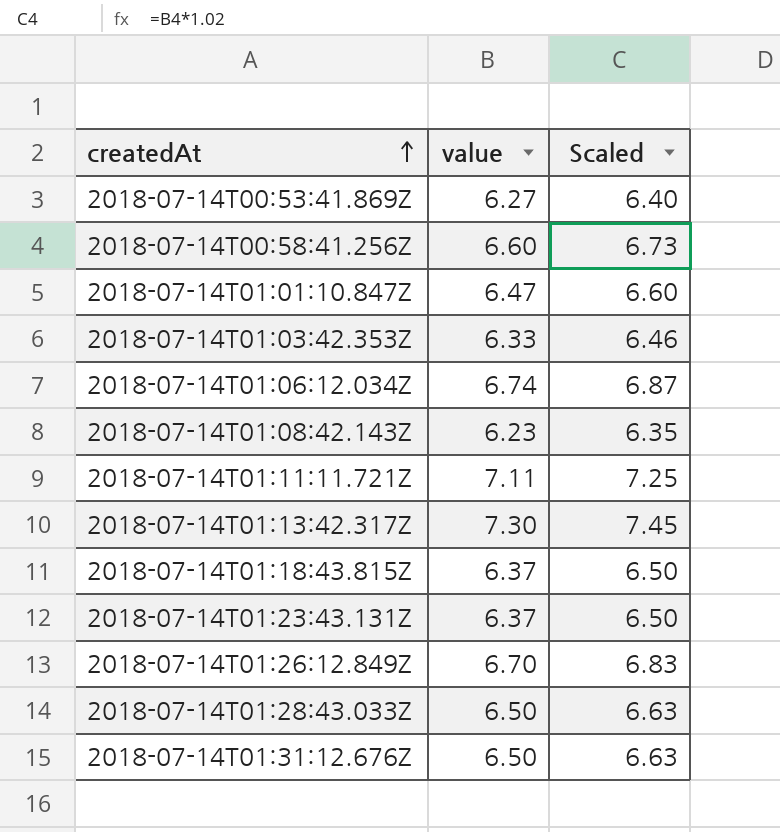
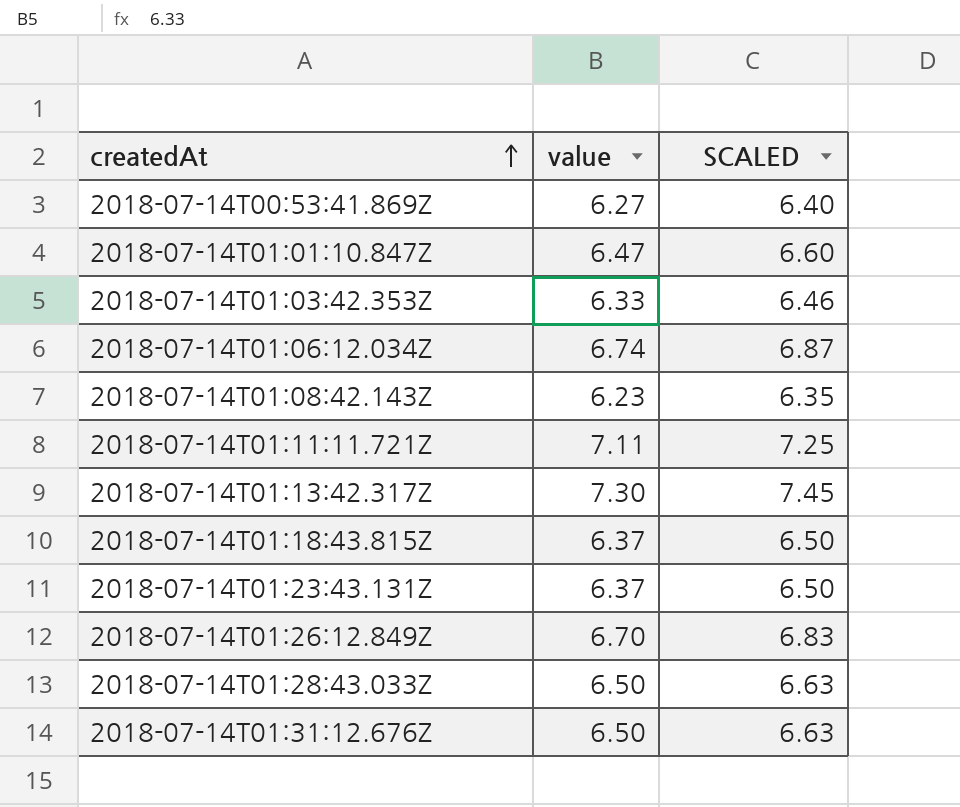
column name: Scaled -> SCALED
row 2018-07-14T00:58:41.256Z: 6.60 | 6.73 -> none

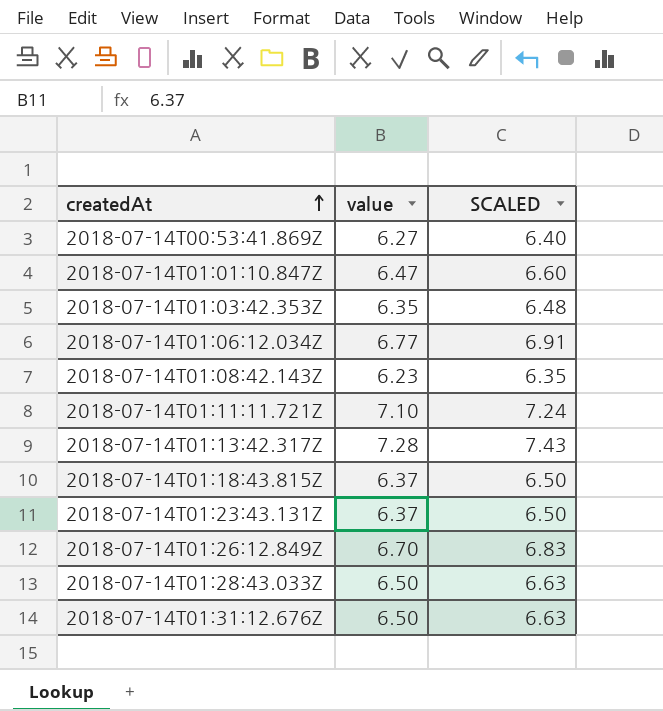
2018-07-14T01:03:42.353Z | value: 6.33 -> 6.35
2018-07-14T01:03:42.353Z | SCALED: 6.46 -> 6.48
2018-07-14T01:06:12.034Z | value: 6.74 -> 6.77
2018-07-14T01:06:12.034Z | SCALED: 6.87 -> 6.91
2018-07-14T01:11:11.721Z | value: 7.11 -> 7.10
2018-07-14T01:11:11.721Z | SCALED: 7.25 -> 7.24
2018-07-14T01:13:42.317Z | value: 7.30 -> 7.28
2018-07-14T01:13:42.317Z | SCALED: 7.45 -> 7.43

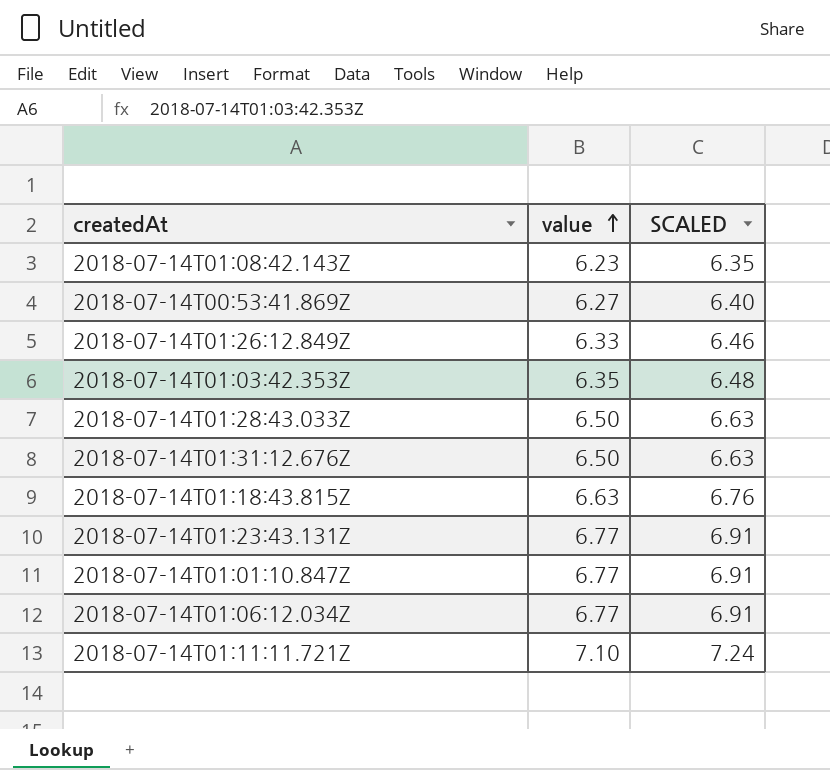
row order: createdAt ascending -> value ascending
row 2018-07-14T01:13:42.317Z: 7.28 | 7.43 -> none
2018-07-14T01:26:12.849Z | value: 6.70 -> 6.33
2018-07-14T01:26:12.849Z | SCALED: 6.83 -> 6.46
2018-07-14T01:18:43.815Z | value: 6.37 -> 6.63
2018-07-14T01:18:43.815Z | SCALED: 6.50 -> 6.76
2018-07-14T01:23:43.131Z | value: 6.37 -> 6.77
2018-07-14T01:23:43.131Z | SCALED: 6.50 -> 6.91
2018-07-14T01:01:10.847Z | value: 6.47 -> 6.77
2018-07-14T01:01:10.847Z | SCALED: 6.60 -> 6.91

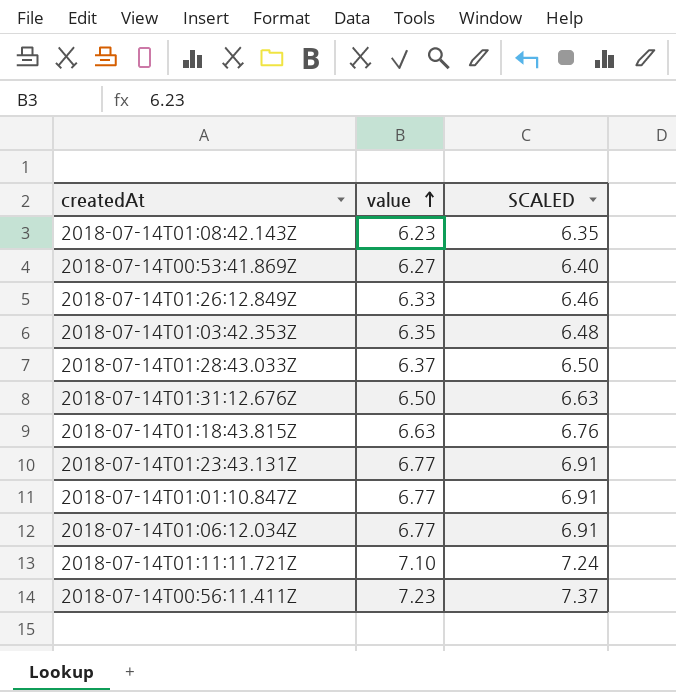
2018-07-14T01:28:43.033Z | value: 6.50 -> 6.37
2018-07-14T01:28:43.033Z | SCALED: 6.63 -> 6.50
row 2018-07-14T00:56:11.411Z: none -> 7.23 | 7.37

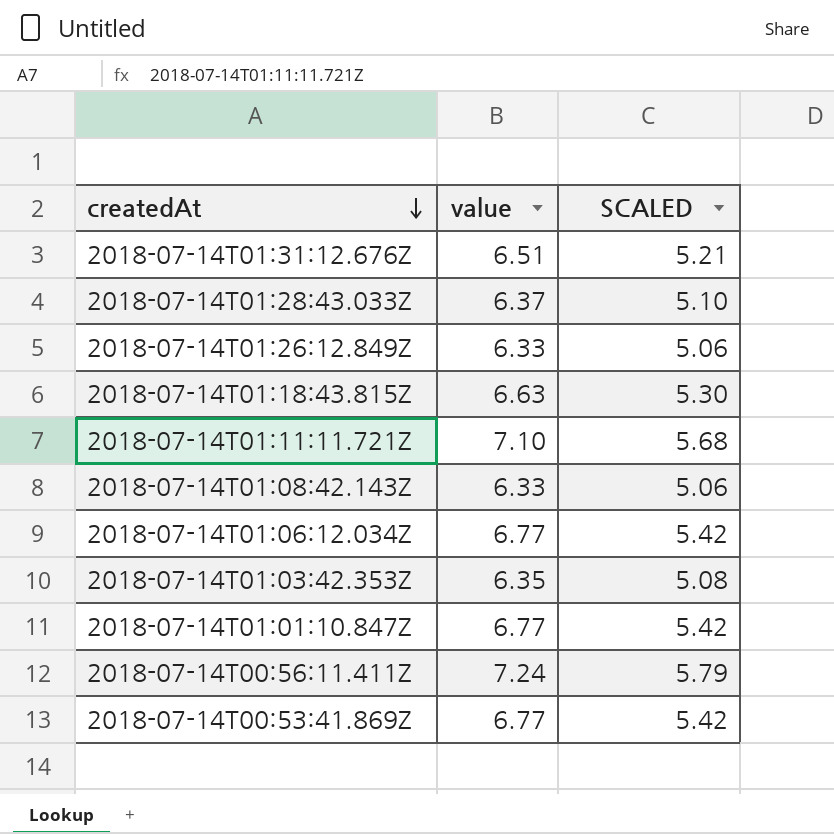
row order: value ascending -> createdAt descending
column SCALED | formula: [value] * 1.02 -> [value] * 0.8
row 2018-07-14T01:23:43.131Z: 6.77 | 6.91 -> none
2018-07-14T01:31:12.676Z | value: 6.50 -> 6.51
2018-07-14T01:08:42.143Z | value: 6.23 -> 6.33
2018-07-14T00:56:11.411Z | value: 7.23 -> 7.24
2018-07-14T00:53:41.869Z | value: 6.27 -> 6.77

